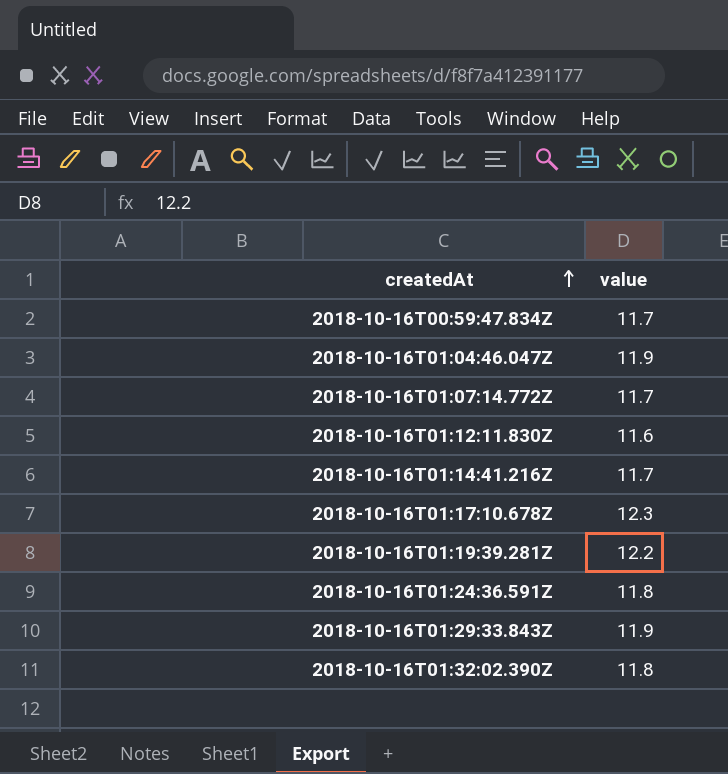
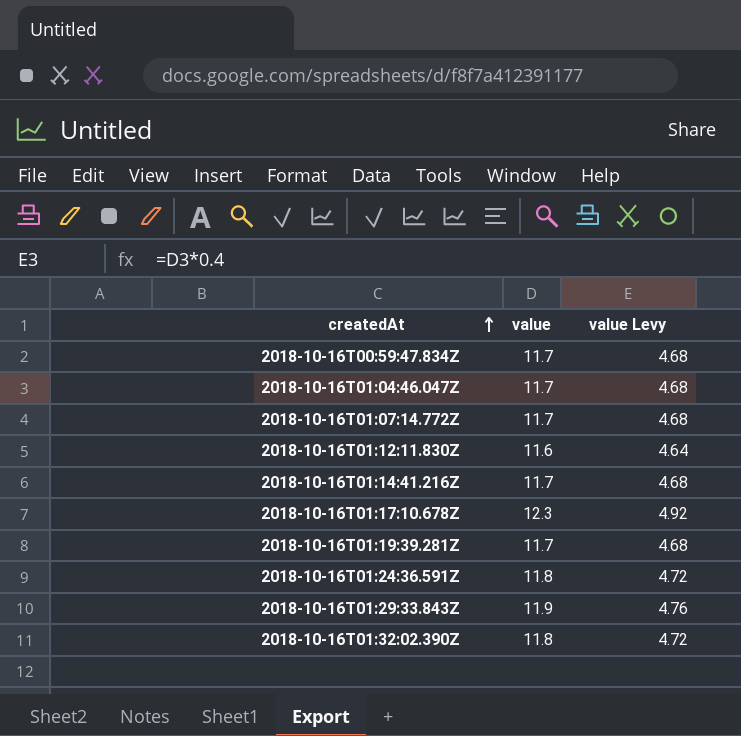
column value Levy | formula: none -> [value] * 0.4
2018-10-16T01:04:46.047Z | value: 11.9 -> 11.7
2018-10-16T01:19:39.281Z | value: 12.2 -> 11.7

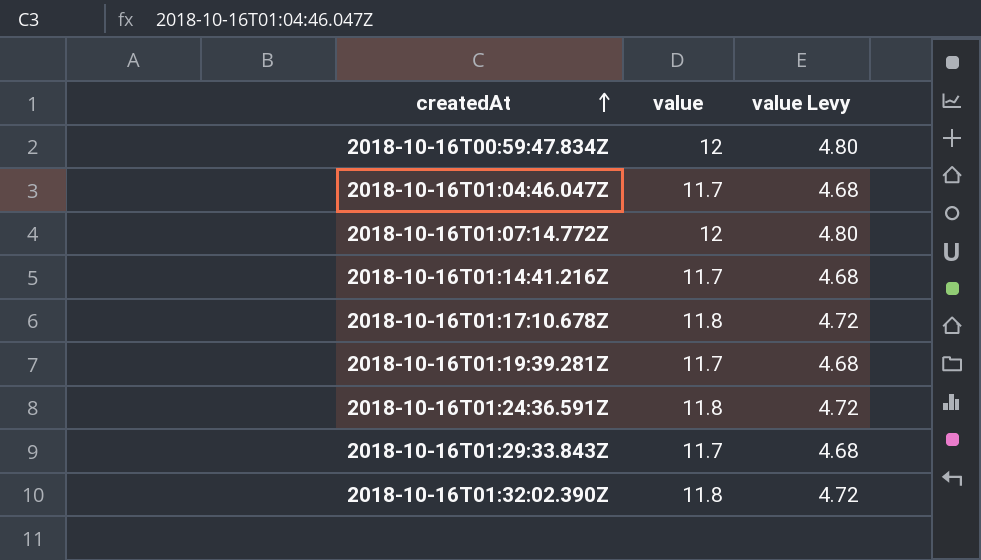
row 2018-10-16T01:12:11.830Z: 11.6 | 4.64 -> none
2018-10-16T00:59:47.834Z | value: 11.7 -> 12
2018-10-16T00:59:47.834Z | value Levy: 4.68 -> 4.80
2018-10-16T01:07:14.772Z | value: 11.7 -> 12
2018-10-16T01:07:14.772Z | value Levy: 4.68 -> 4.80
2018-10-16T01:17:10.678Z | value: 12.3 -> 11.8
2018-10-16T01:17:10.678Z | value Levy: 4.92 -> 4.72
2018-10-16T01:29:33.843Z | value: 11.9 -> 11.7
2018-10-16T01:29:33.843Z | value Levy: 4.76 -> 4.68

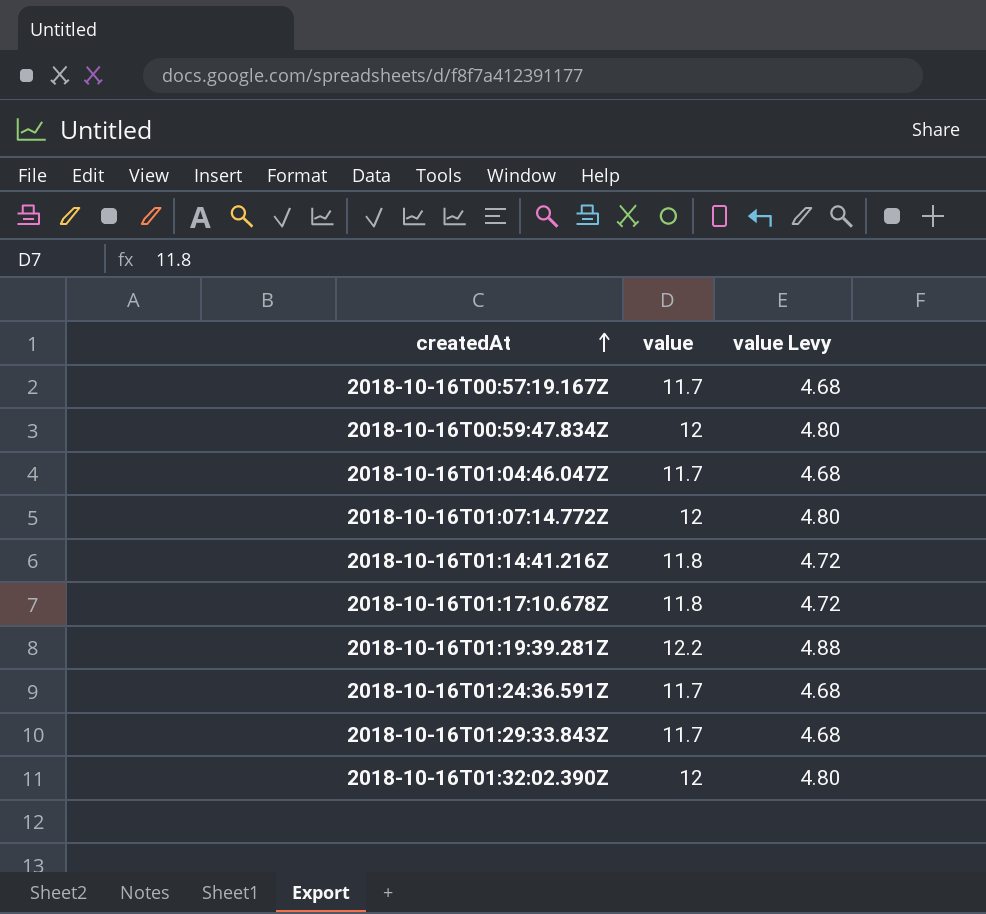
row 2018-10-16T00:57:19.167Z: none -> 11.7 | 4.68
2018-10-16T01:14:41.216Z | value: 11.7 -> 11.8
2018-10-16T01:14:41.216Z | value Levy: 4.68 -> 4.72
2018-10-16T01:19:39.281Z | value: 11.7 -> 12.2
2018-10-16T01:19:39.281Z | value Levy: 4.68 -> 4.88
2018-10-16T01:24:36.591Z | value: 11.8 -> 11.7
2018-10-16T01:24:36.591Z | value Levy: 4.72 -> 4.68
2018-10-16T01:32:02.390Z | value: 11.8 -> 12
2018-10-16T01:32:02.390Z | value Levy: 4.72 -> 4.80

